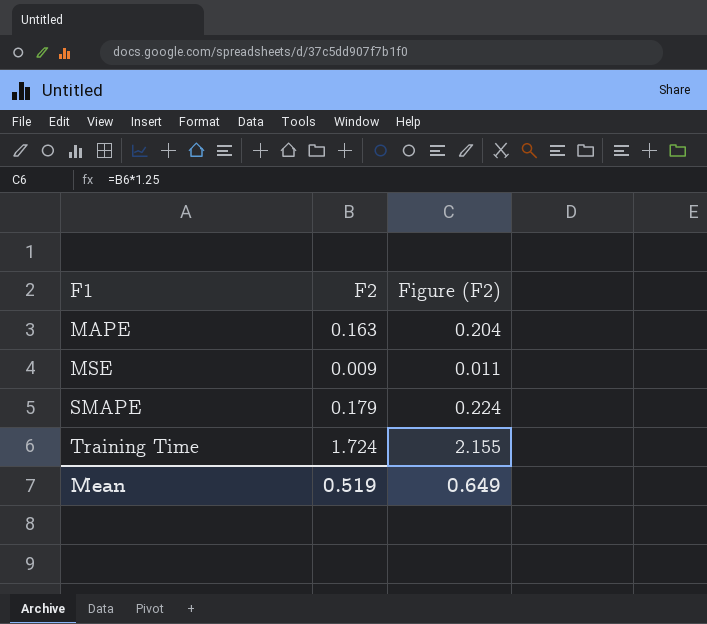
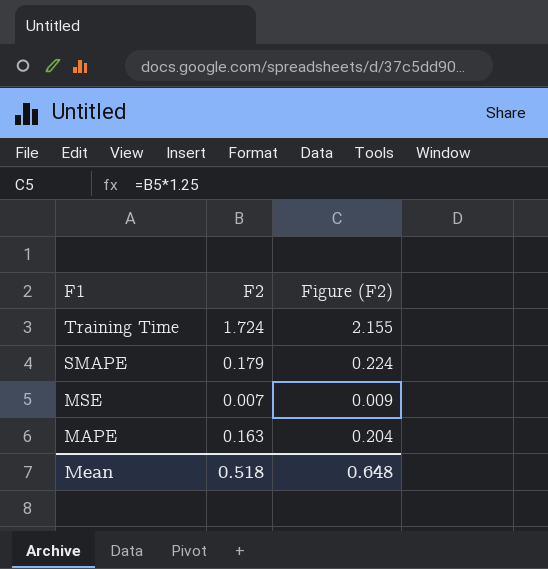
row order: F1 ascending -> F1 descending
MSE | F2: 0.009 -> 0.007
MSE | Figure (F2): 0.011 -> 0.009
Mean | F2: 0.519 -> 0.518
Mean | Figure (F2): 0.649 -> 0.648

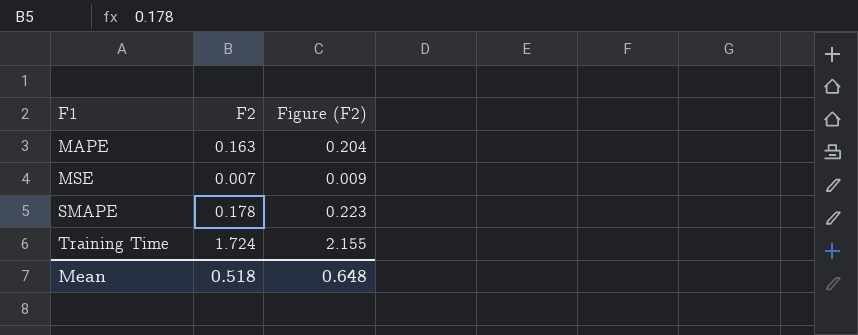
row order: F1 descending -> F1 ascending
SMAPE | F2: 0.179 -> 0.178
SMAPE | Figure (F2): 0.224 -> 0.223

